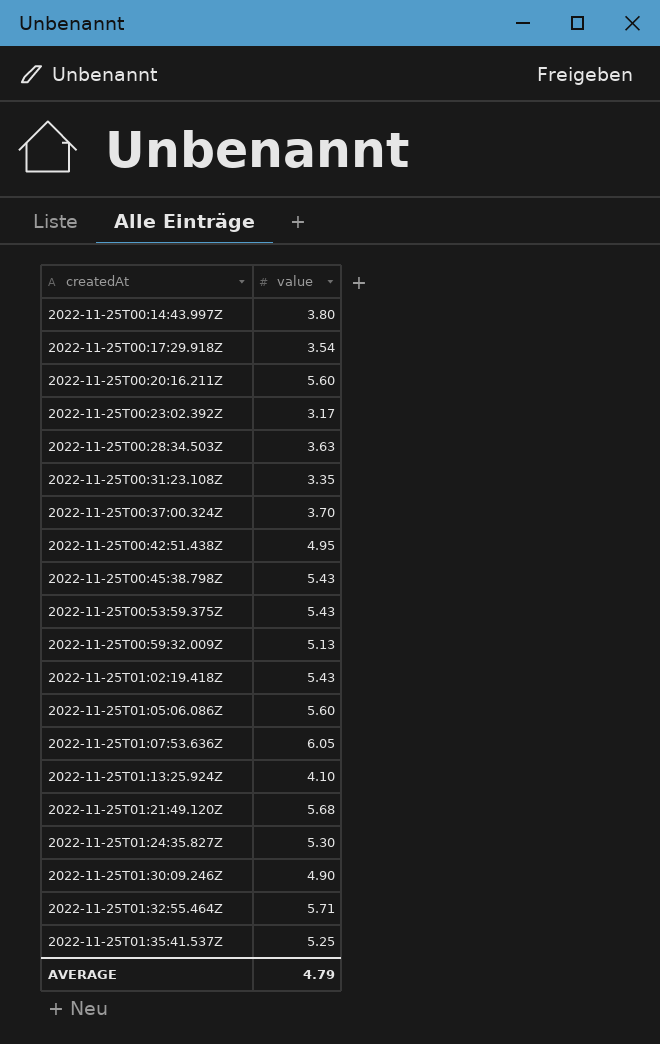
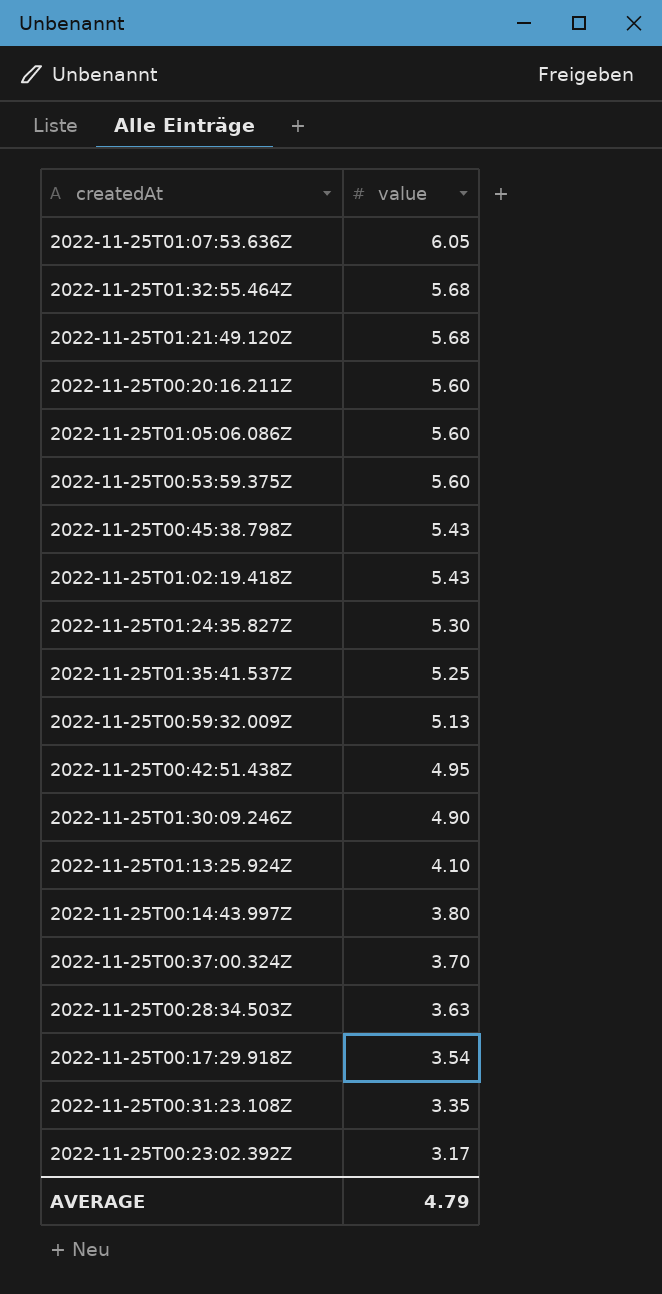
row order: createdAt ascending -> value descending
2022-11-25T01:32:55.464Z | value: 5.71 -> 5.68
2022-11-25T00:53:59.375Z | value: 5.43 -> 5.60

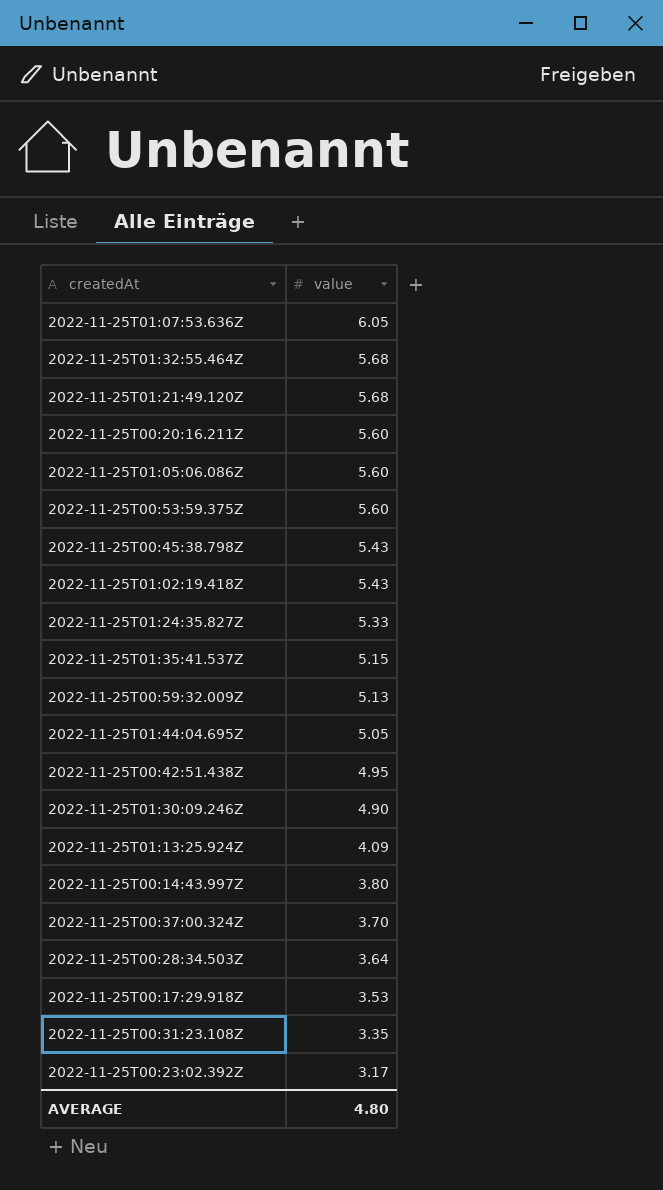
2022-11-25T01:24:35.827Z | value: 5.30 -> 5.33
2022-11-25T01:35:41.537Z | value: 5.25 -> 5.15
row 2022-11-25T01:44:04.695Z: none -> 5.05
2022-11-25T01:13:25.924Z | value: 4.10 -> 4.09
2022-11-25T00:28:34.503Z | value: 3.63 -> 3.64
2022-11-25T00:17:29.918Z | value: 3.54 -> 3.53
AVERAGE | value: 4.79 -> 4.80

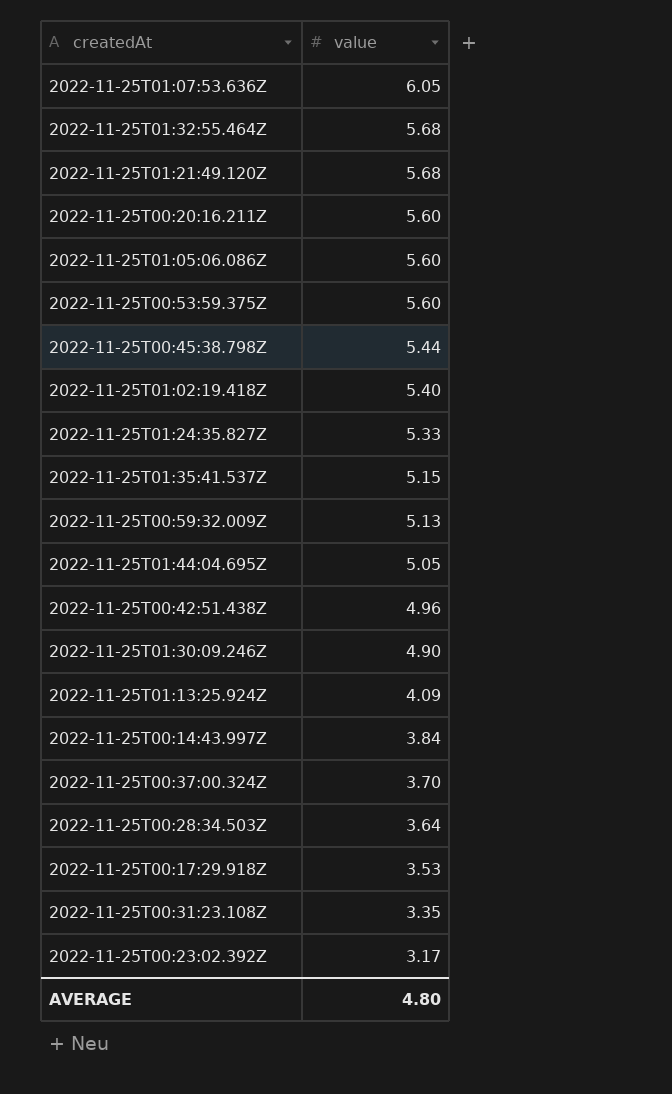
2022-11-25T00:45:38.798Z | value: 5.43 -> 5.44
2022-11-25T01:02:19.418Z | value: 5.43 -> 5.40
2022-11-25T00:42:51.438Z | value: 4.95 -> 4.96
2022-11-25T00:14:43.997Z | value: 3.80 -> 3.84

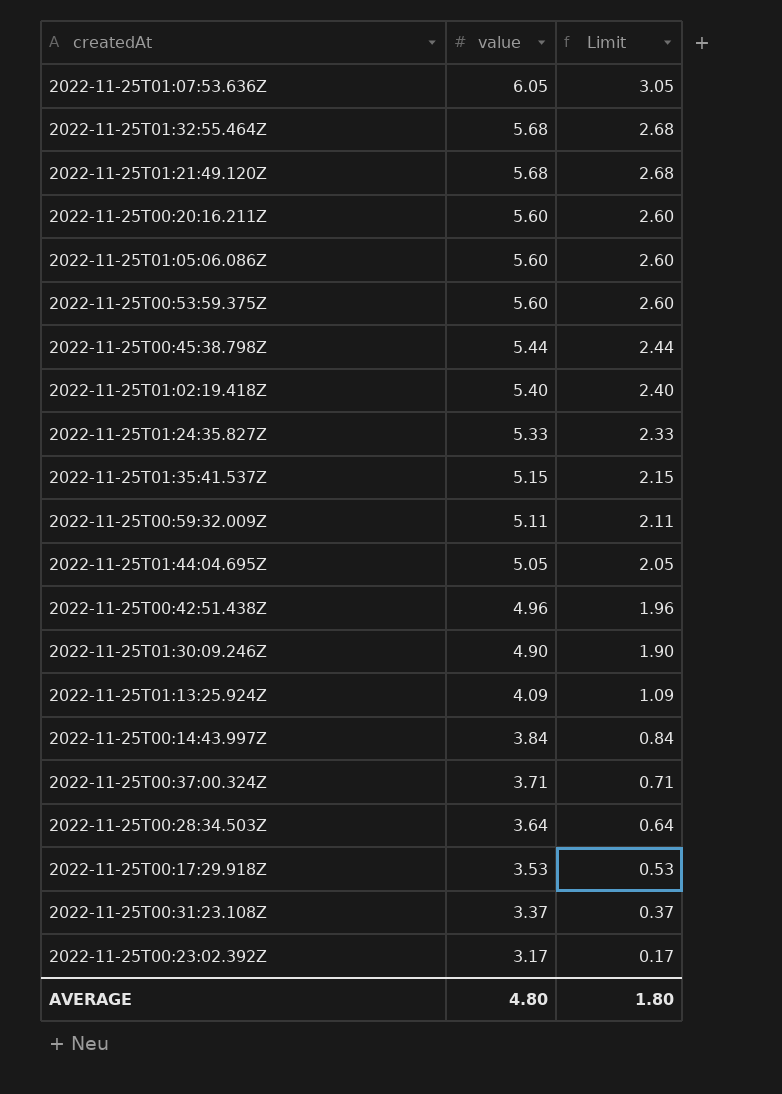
column Limit | formula: none -> [value] - 3
2022-11-25T00:59:32.009Z | value: 5.13 -> 5.11
2022-11-25T00:37:00.324Z | value: 3.70 -> 3.71
2022-11-25T00:31:23.108Z | value: 3.35 -> 3.37

